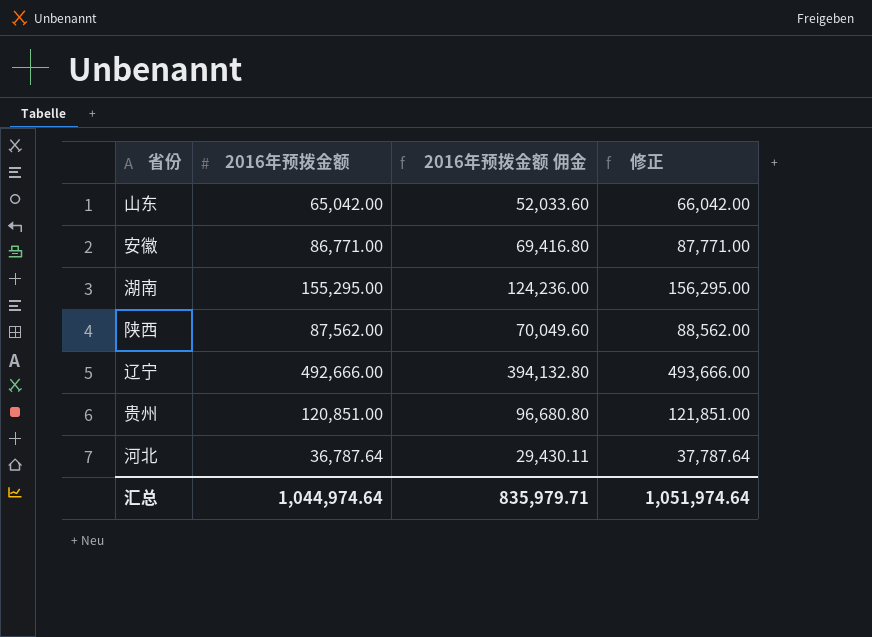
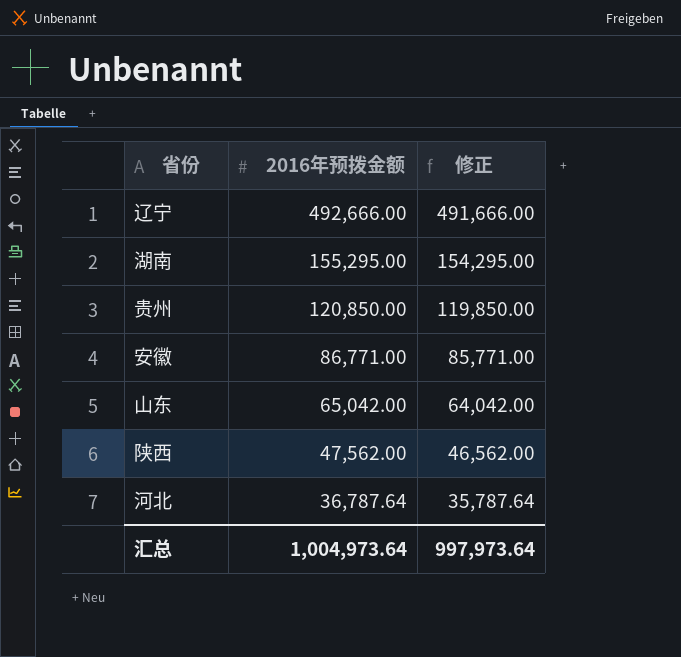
row order: none -> 2016年预拨金额 descending
column 2016年预拨金额 佣金 | formula: [2016年预拨金额] * 0.8 -> none
column 修正 | formula: [2016年预拨金额] + 1000 -> [2016年预拨金额] - 1000
贵州 | 2016年预拨金额: 120,851.00 -> 120,850.00
陕西 | 2016年预拨金额: 87,562.00 -> 47,562.00
汇总 | 2016年预拨金额: 1,044,974.64 -> 1,004,973.64
汇总 | 修正: 1,051,974.64 -> 997,973.64

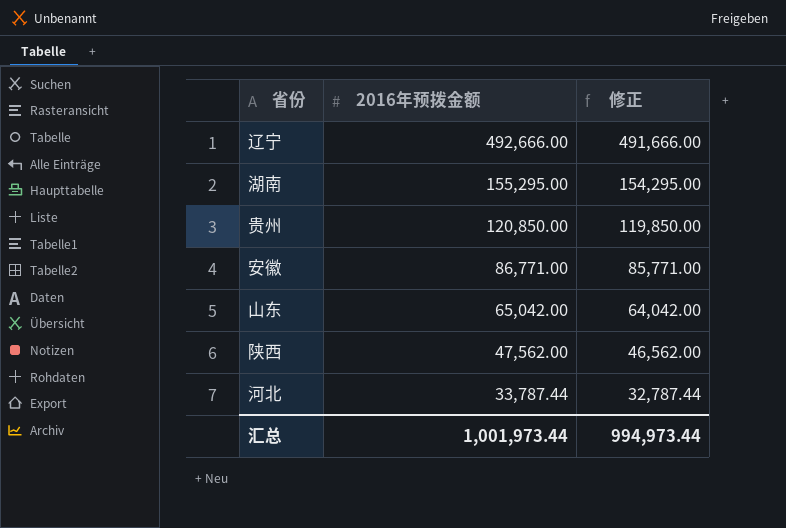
河北 | 2016年预拨金额: 36,787.64 -> 33,787.44
河北 | 修正: 35,787.64 -> 32,787.44
汇总 | 2016年预拨金额: 1,004,973.64 -> 1,001,973.44
汇总 | 修正: 997,973.64 -> 994,973.44

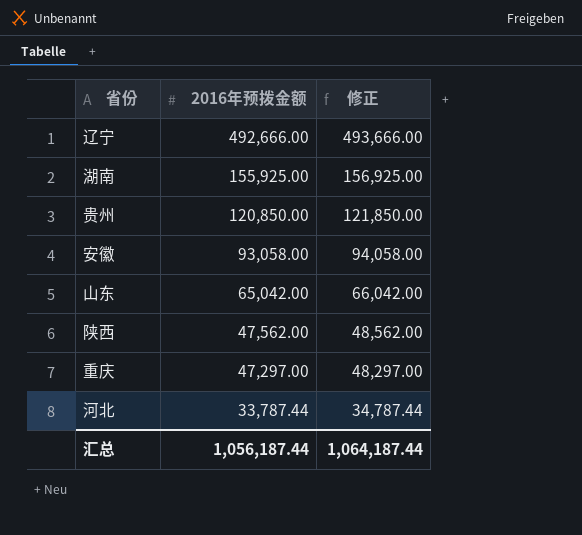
column 修正 | formula: [2016年预拨金额] - 1000 -> [2016年预拨金额] + 1000
湖南 | 2016年预拨金额: 155,295.00 -> 155,925.00
安徽 | 2016年预拨金额: 86,771.00 -> 93,058.00
row 重庆: none -> 47,297.00 | 48,297.00
汇总 | 2016年预拨金额: 1,001,973.44 -> 1,056,187.44
汇总 | 修正: 994,973.44 -> 1,064,187.44

